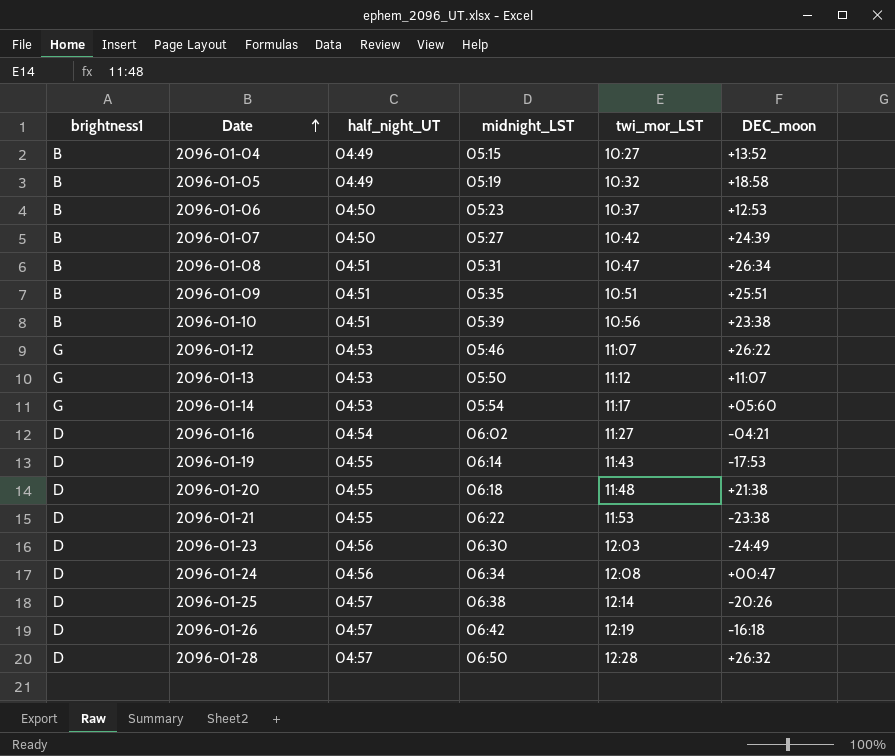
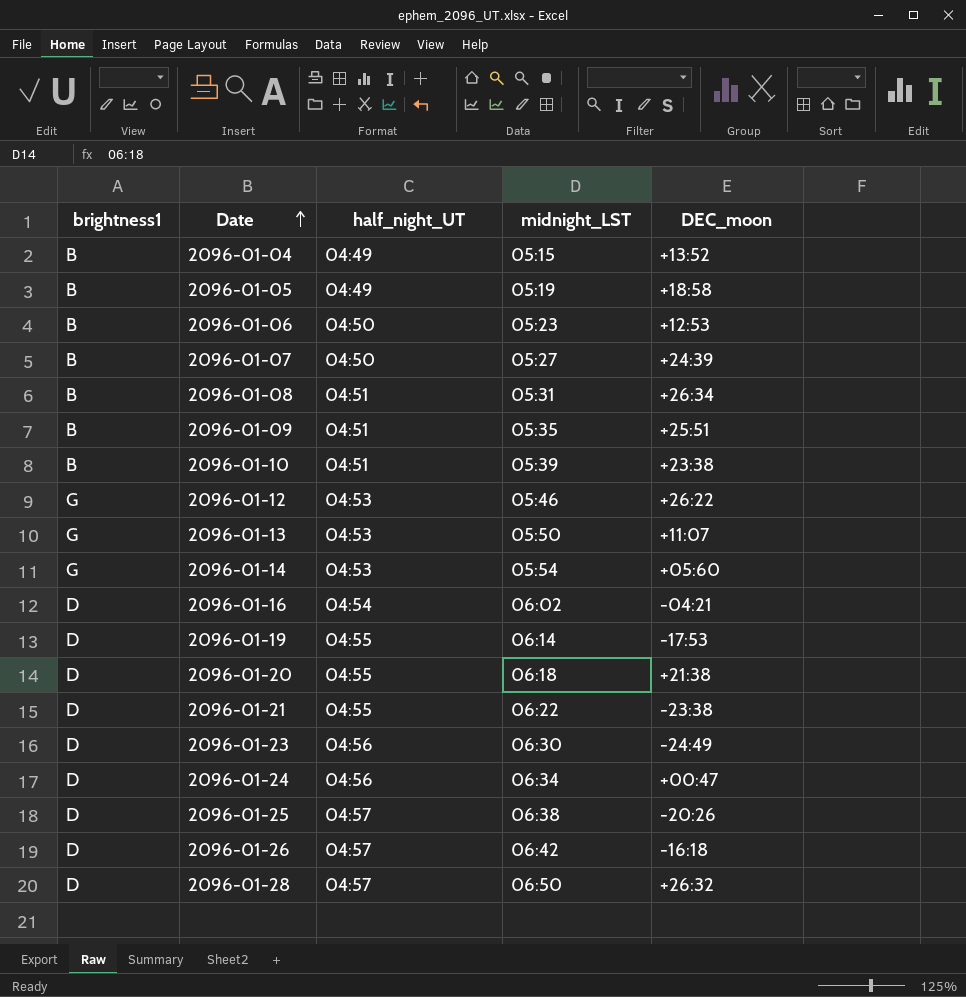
column twi_mor_LST | position: 5 -> none

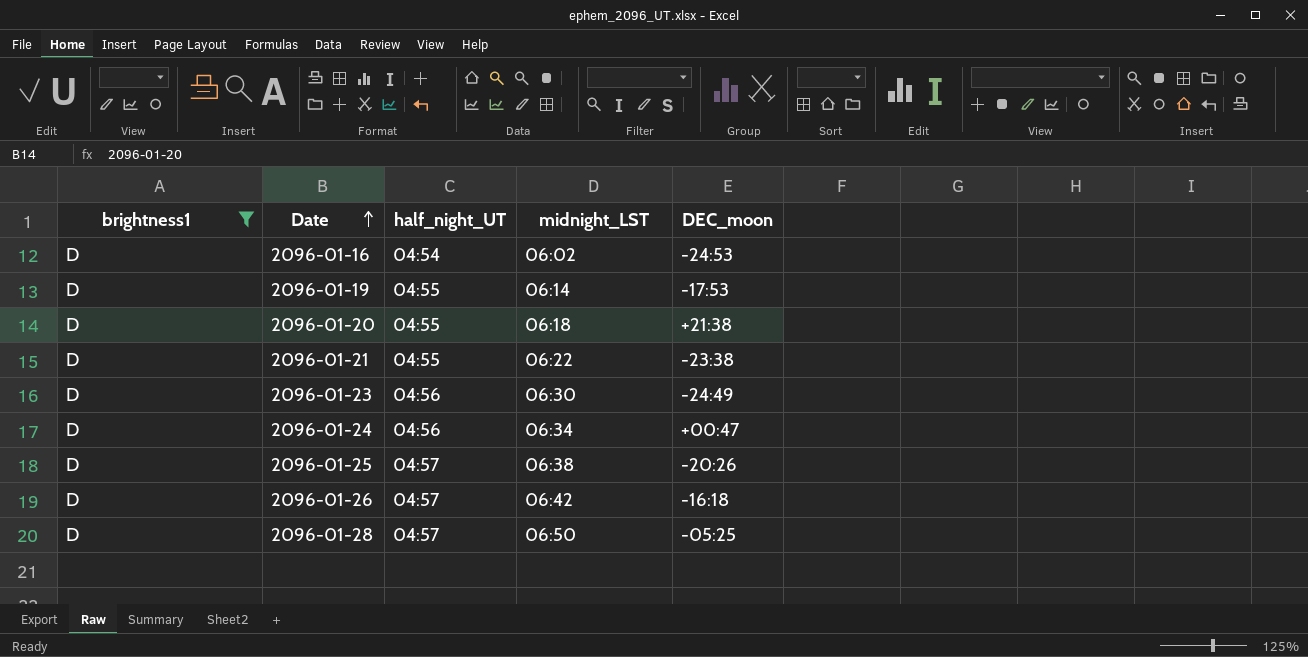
filter: none -> brightness1 = D
2096-01-16 | DEC_moon: -04:21 -> -24:53
2096-01-28 | DEC_moon: +26:32 -> -05:25

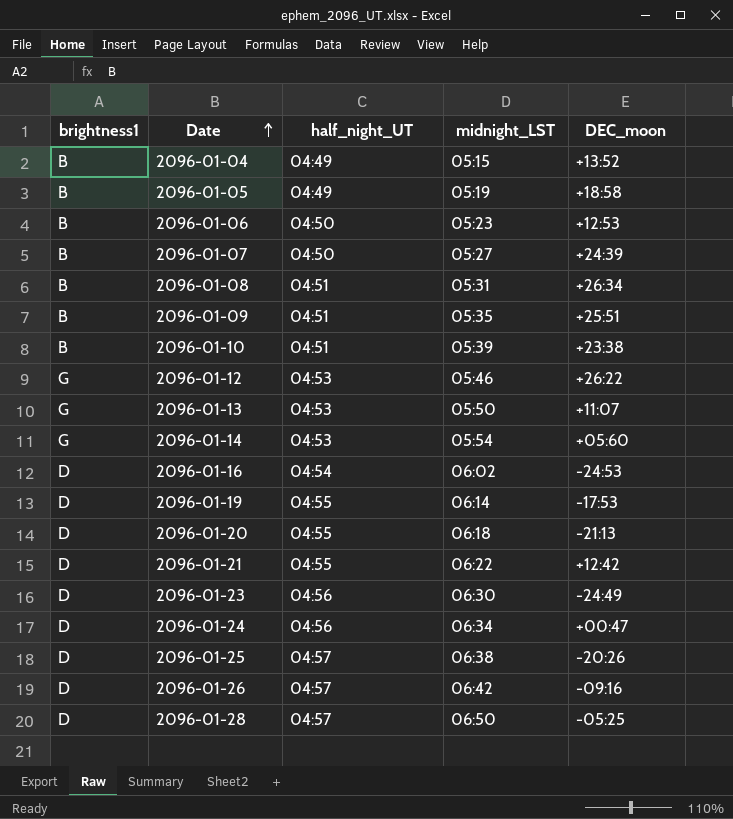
filter: brightness1 = D -> none
2096-01-20 | DEC_moon: +21:38 -> -21:13
2096-01-21 | DEC_moon: -23:38 -> +12:42
2096-01-26 | DEC_moon: -16:18 -> -09:16

